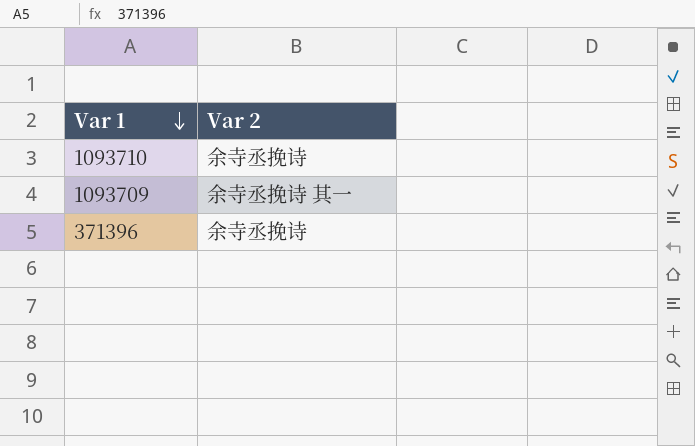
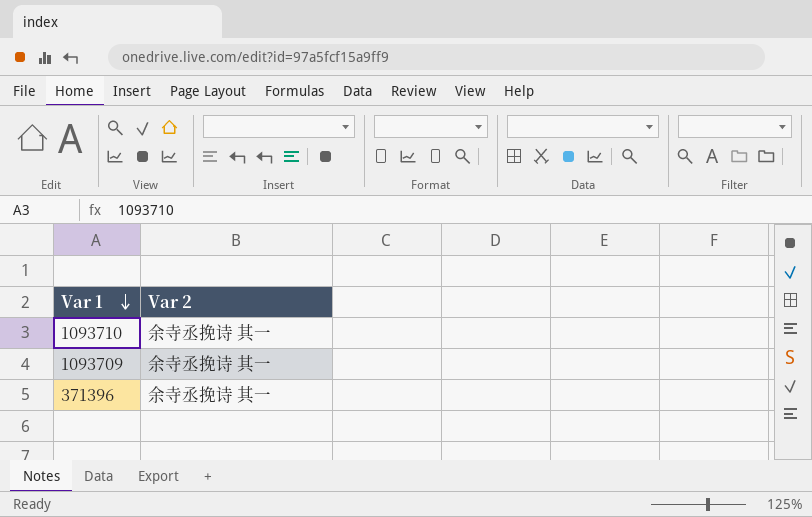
1093710 | Var 2: 余寺丞挽诗 -> 余寺丞挽诗 其一
371396 | Var 2: 余寺丞挽诗 -> 余寺丞挽诗 其一

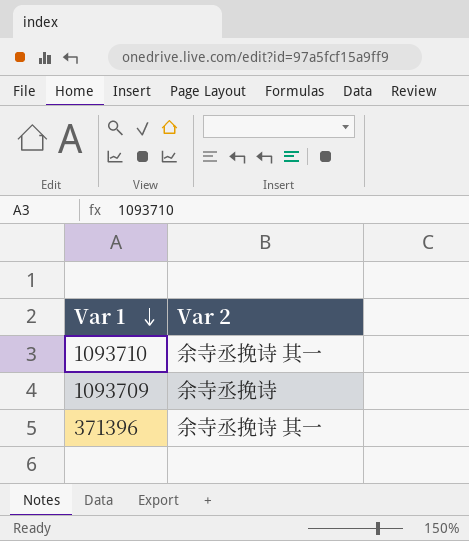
1093709 | Var 2: 余寺丞挽诗 其一 -> 余寺丞挽诗

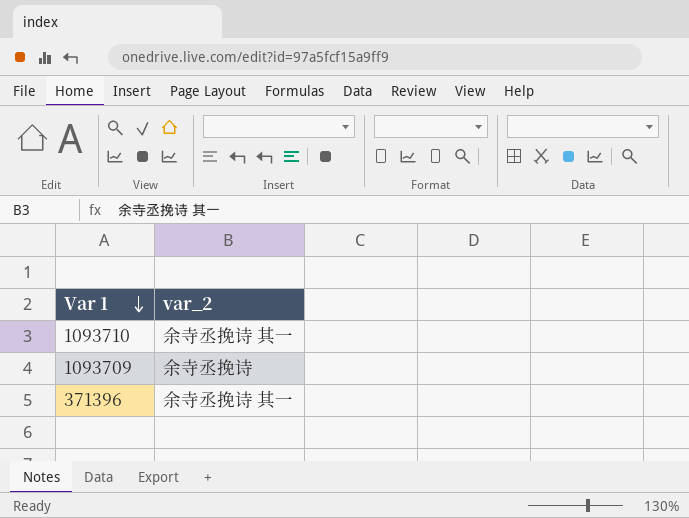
column name: Var 2 -> var_2

